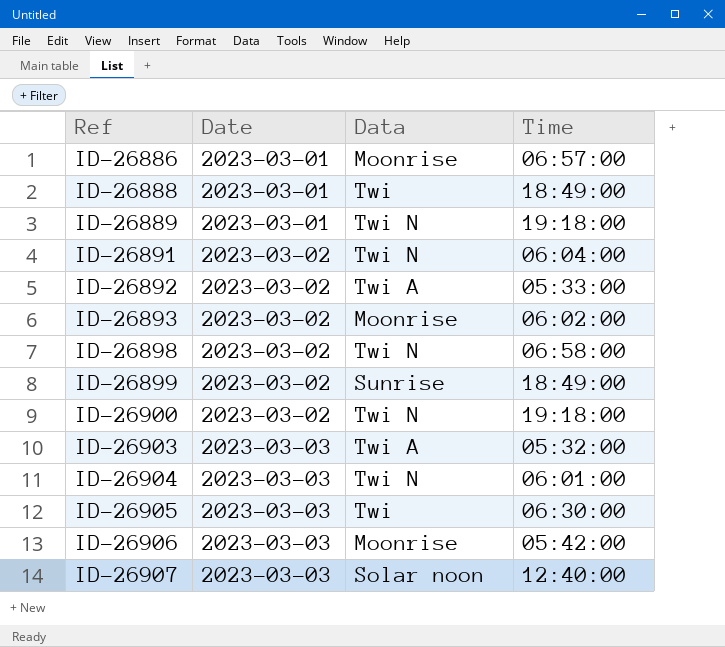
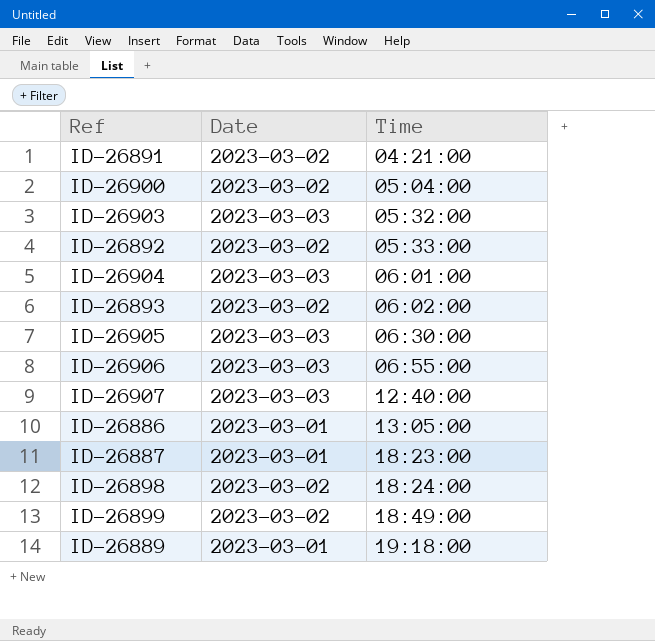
row order: Ref ascending -> Time ascending
column Data | position: 3 -> none
row ID-26888: 2023-03-01 | Twi | 18:49:00 -> none
ID-26891 | Time: 06:04:00 -> 04:21:00
ID-26900 | Time: 19:18:00 -> 05:04:00
ID-26906 | Time: 05:42:00 -> 06:55:00
ID-26886 | Time: 06:57:00 -> 13:05:00
row ID-26887: none -> 2023-03-01 | 18:23:00
ID-26898 | Time: 06:58:00 -> 18:24:00

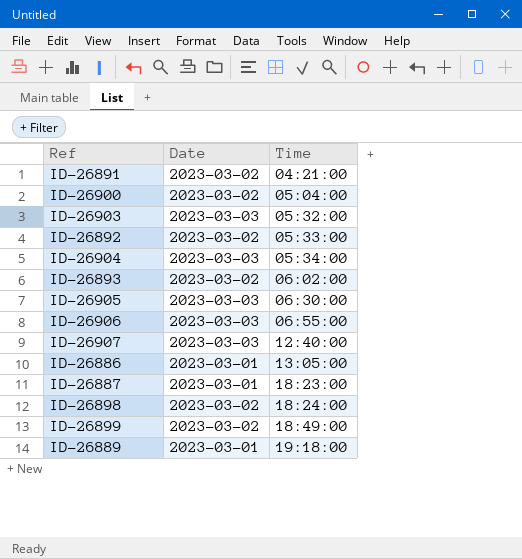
ID-26904 | Time: 06:01:00 -> 05:34:00

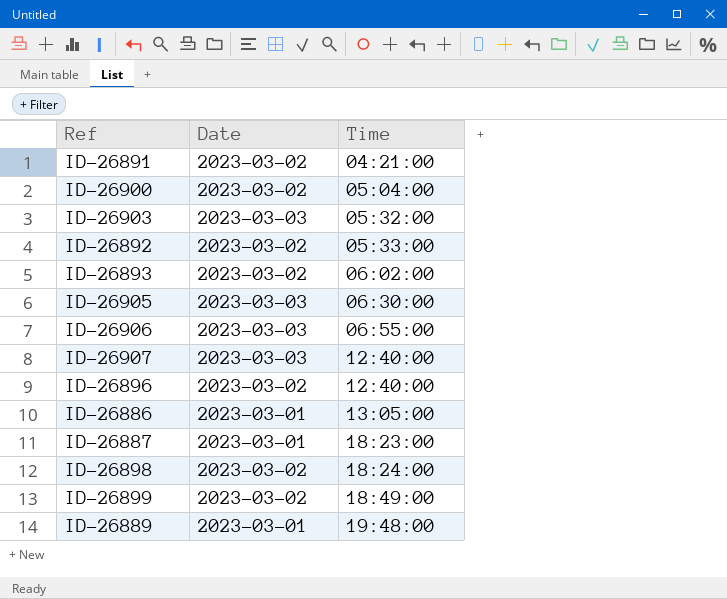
row ID-26904: 2023-03-03 | 05:34:00 -> none
row ID-26896: none -> 2023-03-02 | 12:40:00
ID-26889 | Time: 19:18:00 -> 19:48:00

